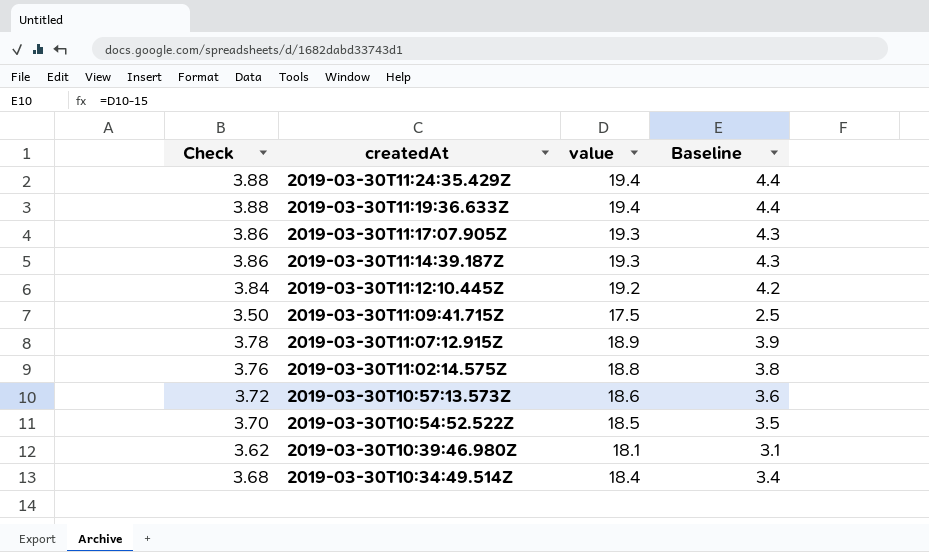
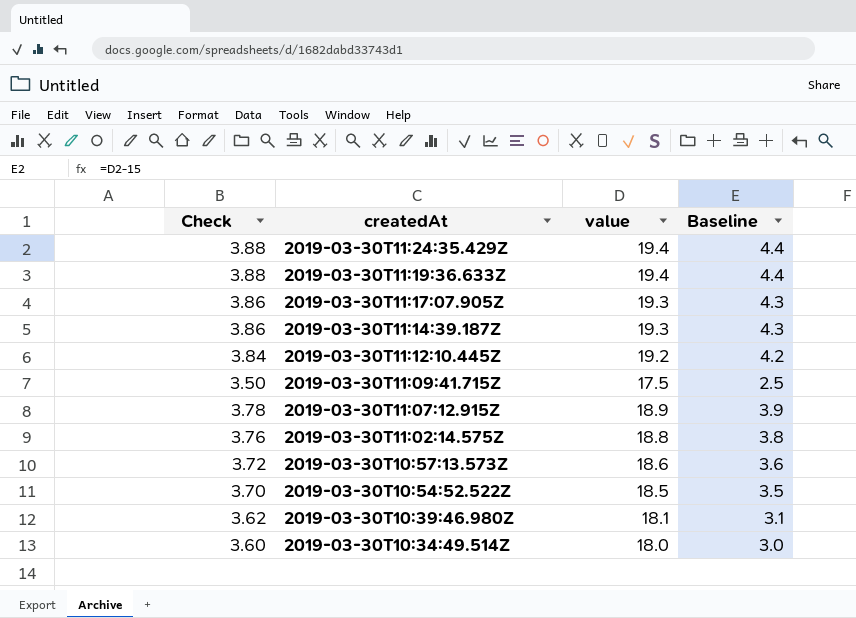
2019-03-30T10:34:49.514Z | Check: 3.68 -> 3.60
2019-03-30T10:34:49.514Z | value: 18.4 -> 18.0
2019-03-30T10:34:49.514Z | Baseline: 3.4 -> 3.0

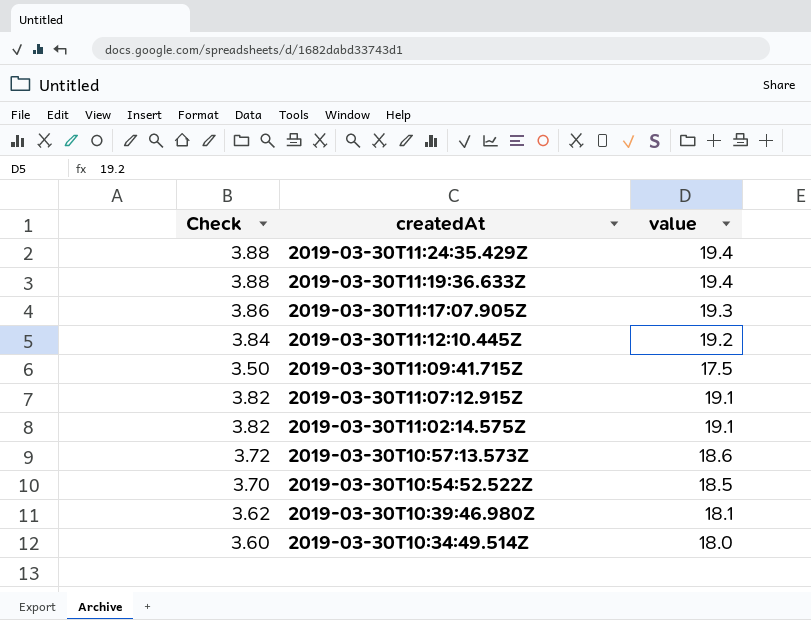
column Baseline | formula: [value] - 15 -> none
row 2019-03-30T11:14:39.187Z: 3.86 | 19.3 | 4.3 -> none
2019-03-30T11:07:12.915Z | Check: 3.78 -> 3.82
2019-03-30T11:07:12.915Z | value: 18.9 -> 19.1
2019-03-30T11:02:14.575Z | Check: 3.76 -> 3.82
2019-03-30T11:02:14.575Z | value: 18.8 -> 19.1

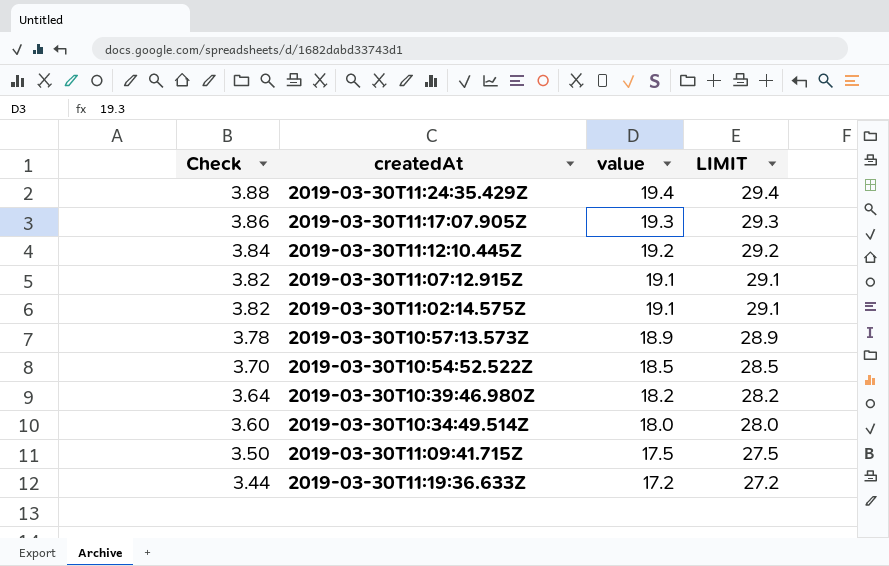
row order: createdAt descending -> Check descending
column LIMIT | formula: none -> [value] + 10
2019-03-30T10:57:13.573Z | Check: 3.72 -> 3.78
2019-03-30T10:57:13.573Z | value: 18.6 -> 18.9
2019-03-30T10:39:46.980Z | Check: 3.62 -> 3.64
2019-03-30T10:39:46.980Z | value: 18.1 -> 18.2
2019-03-30T11:19:36.633Z | Check: 3.88 -> 3.44
2019-03-30T11:19:36.633Z | value: 19.4 -> 17.2

